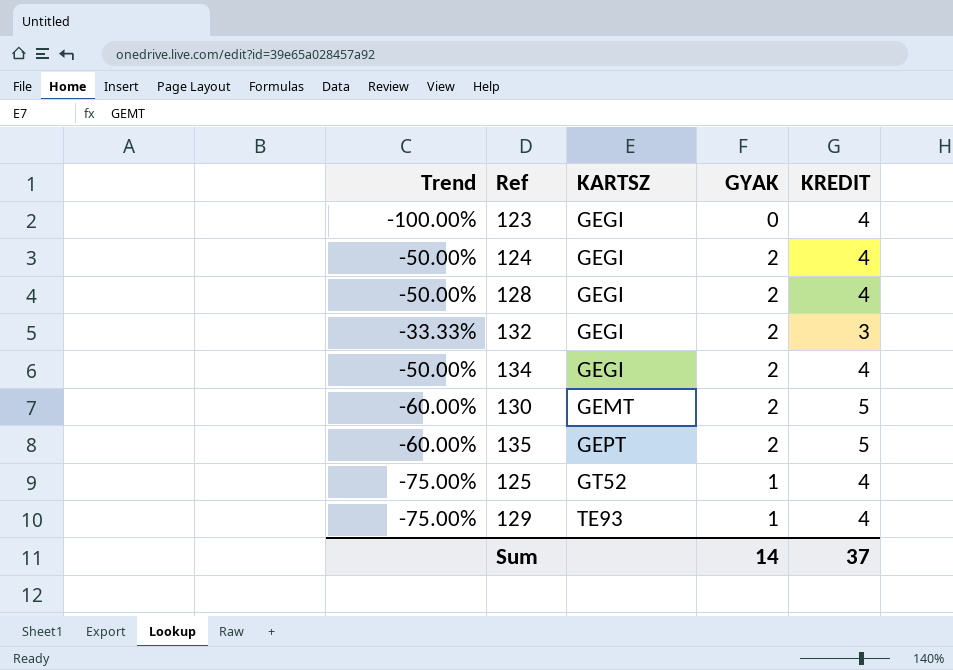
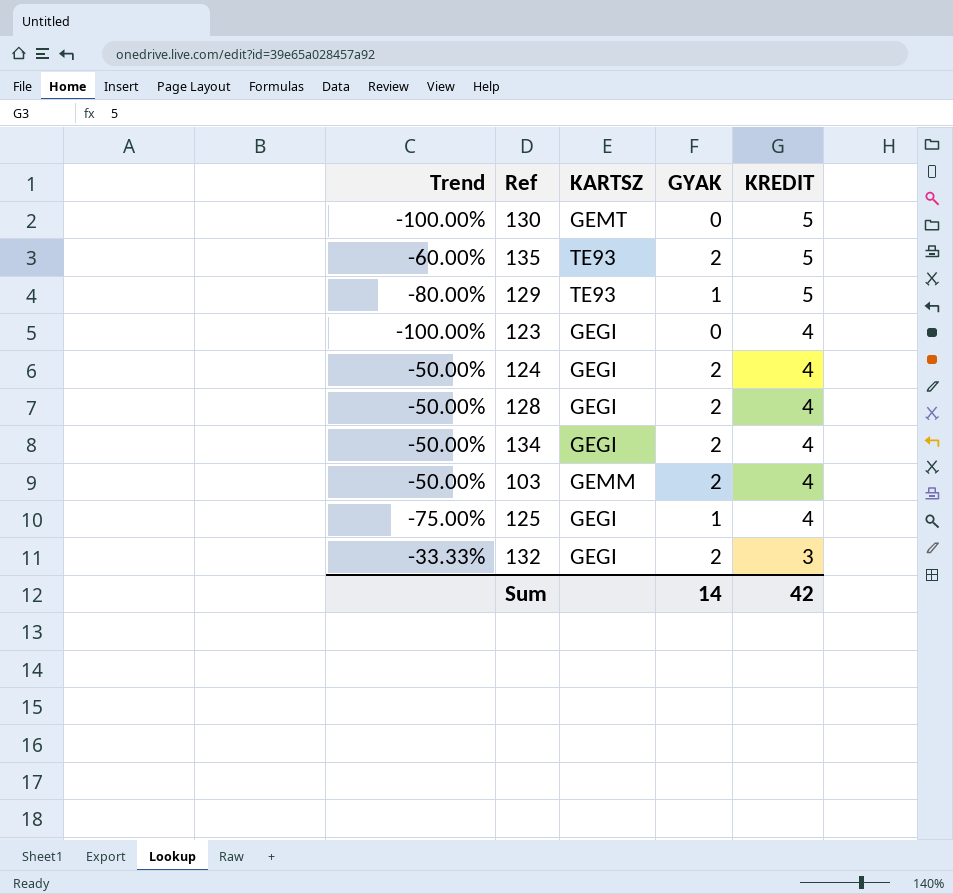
row order: KARTSZ ascending -> KREDIT descending
130 | Trend: -60.00% -> -100.00%
130 | GYAK: 2 -> 0
135 | KARTSZ: GEPT -> TE93
129 | Trend: -75.00% -> -80.00%
129 | KREDIT: 4 -> 5
row 103: none -> -50.00% | GEMM | 2 | 4
125 | KARTSZ: GT52 -> GEGI
Sum | KREDIT: 37 -> 42

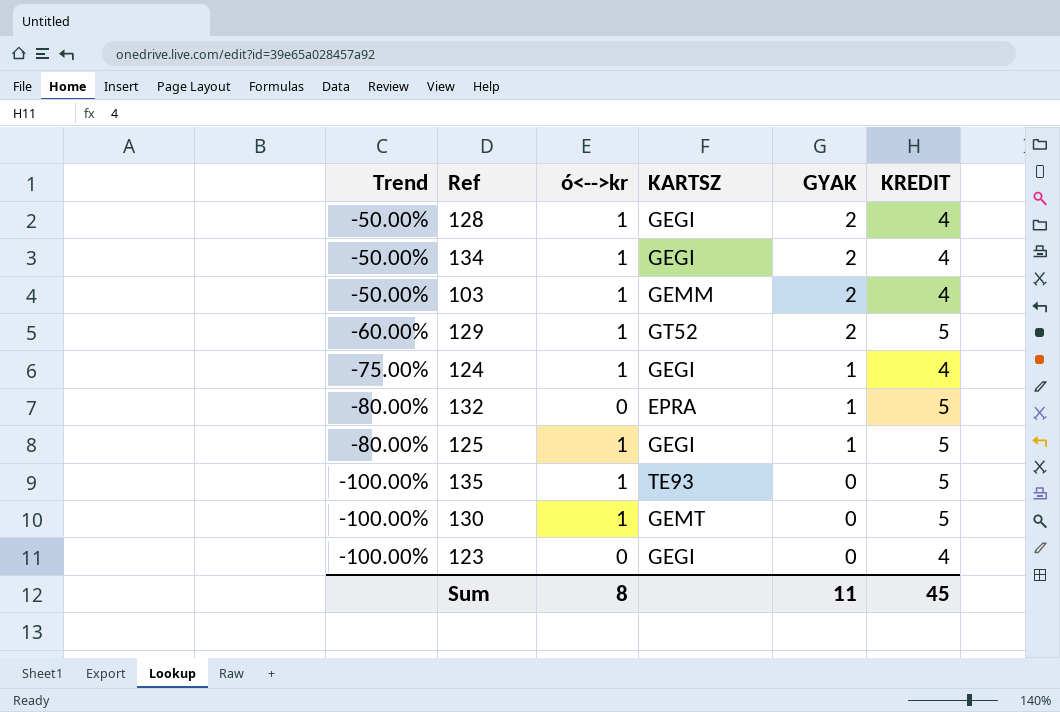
row order: KREDIT descending -> Trend descending
column ó<-->kr | position: none -> 3
129 | Trend: -80.00% -> -60.00%
129 | KARTSZ: TE93 -> GT52
129 | GYAK: 1 -> 2
124 | Trend: -50.00% -> -75.00%
124 | GYAK: 2 -> 1
132 | Trend: -33.33% -> -80.00%
132 | KARTSZ: GEGI -> EPRA
132 | GYAK: 2 -> 1
132 | KREDIT: 3 -> 5
125 | Trend: -75.00% -> -80.00%
125 | KREDIT: 4 -> 5
135 | Trend: -60.00% -> -100.00%
135 | GYAK: 2 -> 0
Sum | GYAK: 14 -> 11
Sum | KREDIT: 42 -> 45

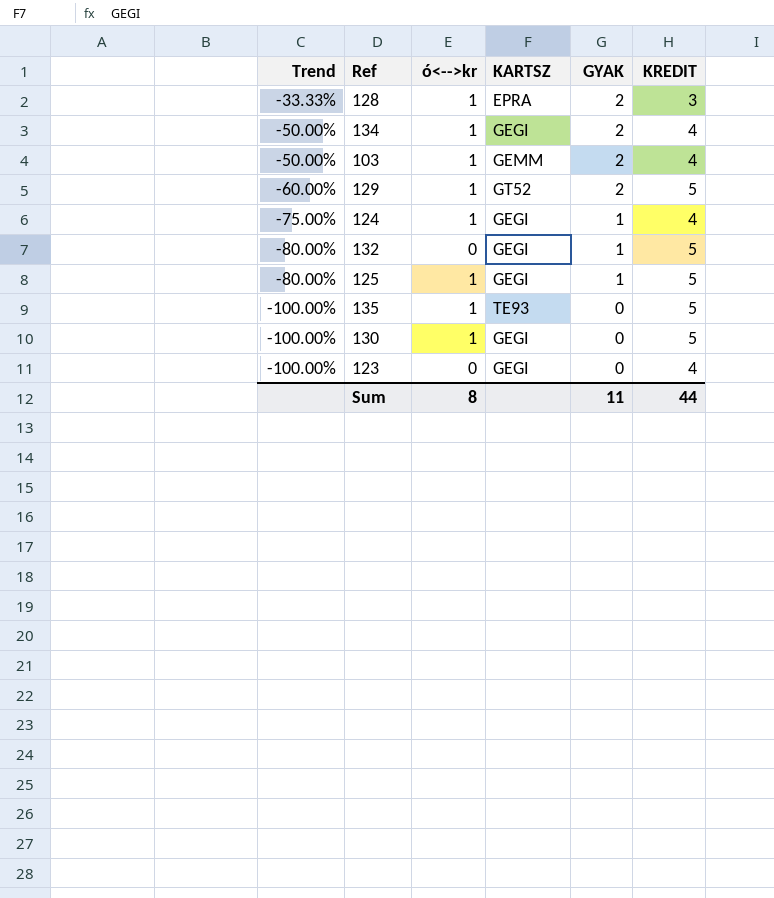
128 | Trend: -50.00% -> -33.33%
128 | KARTSZ: GEGI -> EPRA
128 | KREDIT: 4 -> 3
132 | KARTSZ: EPRA -> GEGI
130 | KARTSZ: GEMT -> GEGI
Sum | KREDIT: 45 -> 44

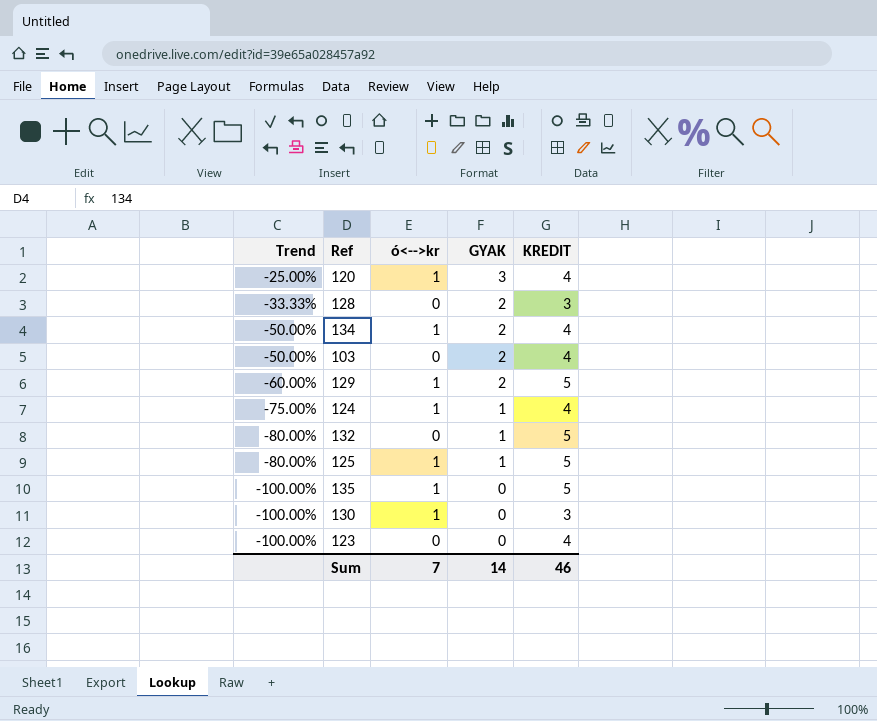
column KARTSZ | position: 4 -> none
row 120: none -> -25.00% | 1 | 3 | 4
128 | ó<-->kr: 1 -> 0
103 | ó<-->kr: 1 -> 0
130 | KREDIT: 5 -> 3
Sum | ó<-->kr: 8 -> 7
Sum | GYAK: 11 -> 14
Sum | KREDIT: 44 -> 46

